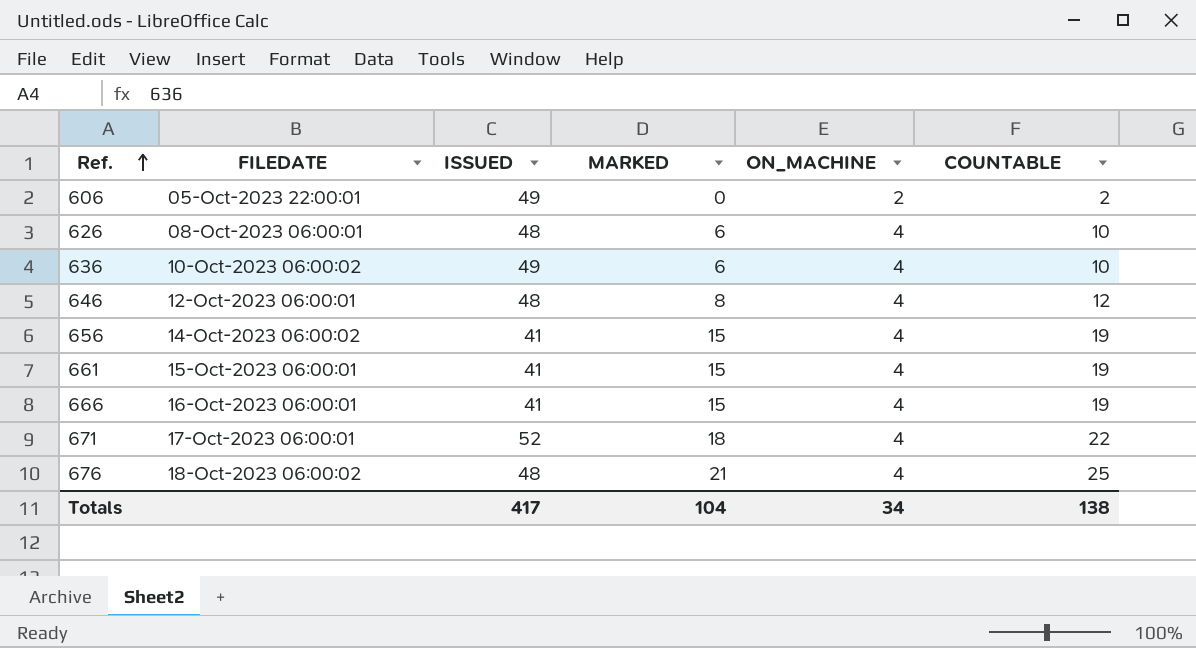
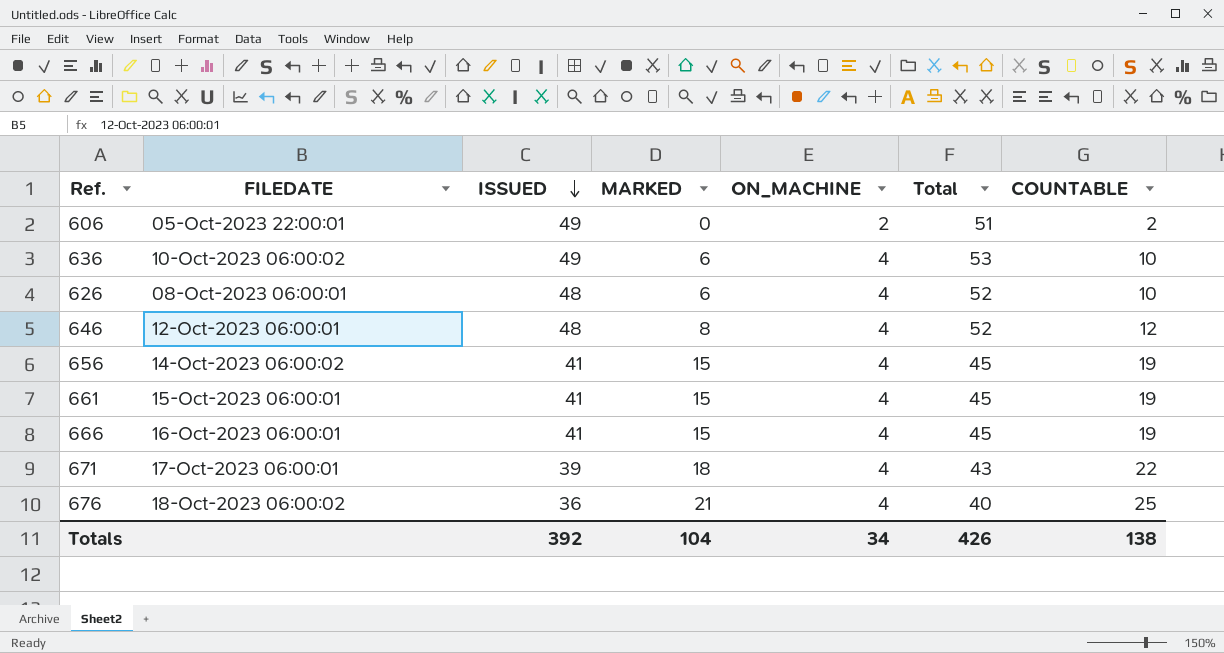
row order: Ref. ascending -> ISSUED descending
column Total | formula: none -> [ISSUED] + [ON_MACHINE]
671 | ISSUED: 52 -> 39
676 | ISSUED: 48 -> 36
Totals | ISSUED: 417 -> 392

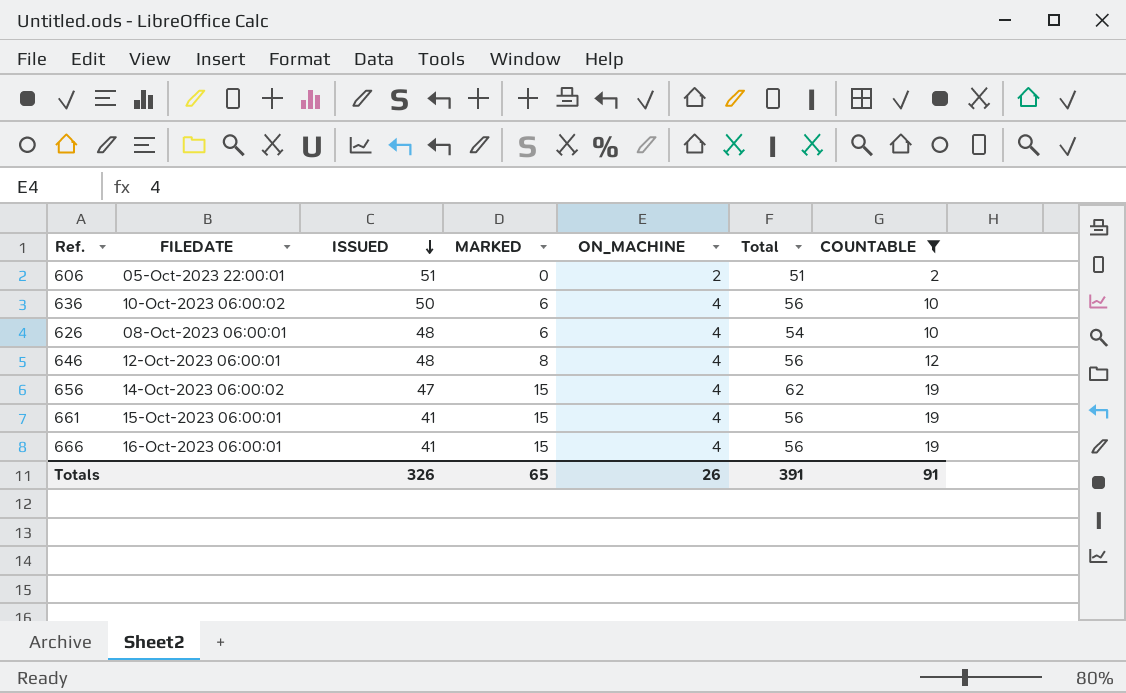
filter: none -> COUNTABLE <= 19
column Total | formula: [ISSUED] + [ON_MACHINE] -> [ISSUED] + [MARKED]
606 | ISSUED: 49 -> 51
636 | ISSUED: 49 -> 50
656 | ISSUED: 41 -> 47
Totals | ISSUED: 392 -> 326
Totals | MARKED: 104 -> 65
Totals | ON_MACHINE: 34 -> 26
Totals | Total: 426 -> 391
Totals | COUNTABLE: 138 -> 91

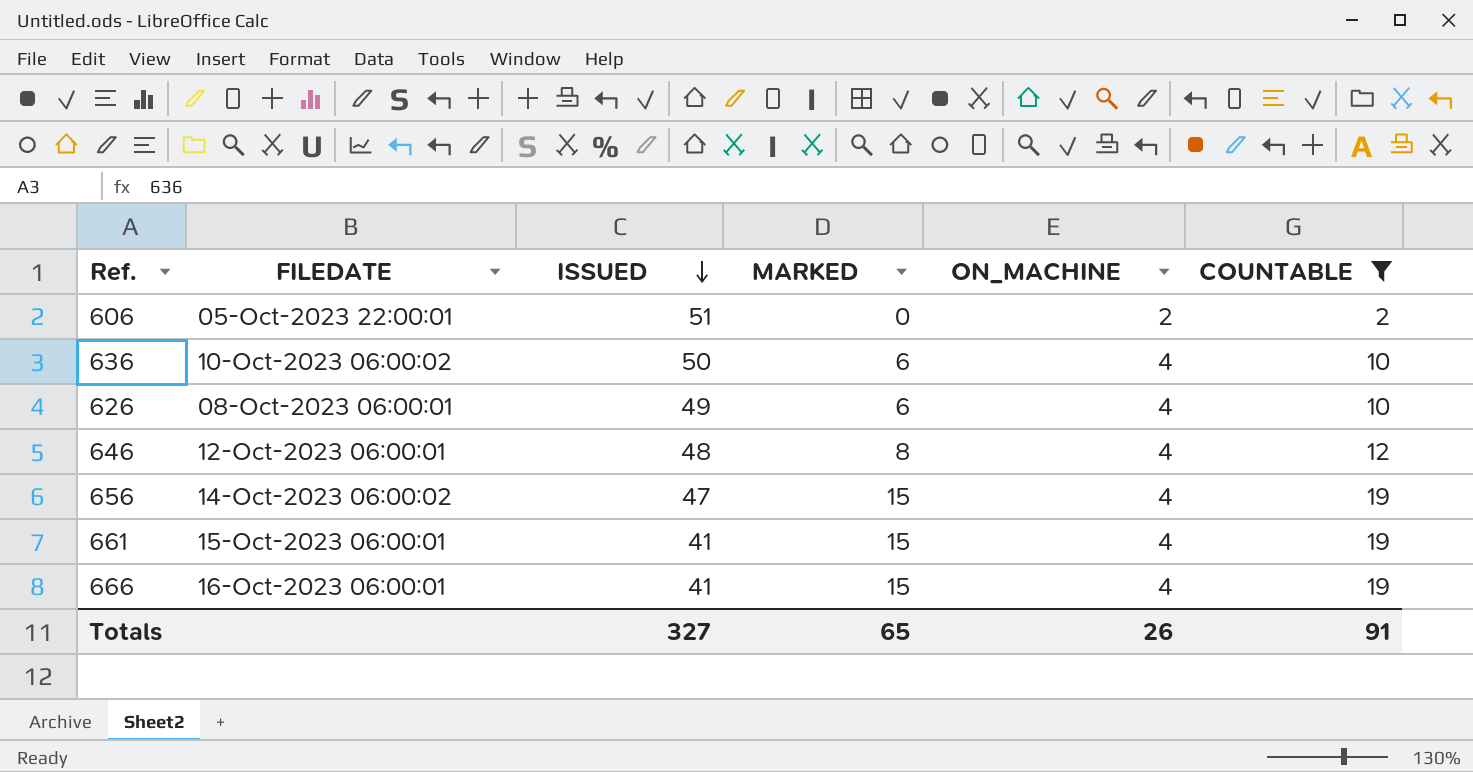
column Total | formula: [ISSUED] + [MARKED] -> none
626 | ISSUED: 48 -> 49
Totals | ISSUED: 326 -> 327

